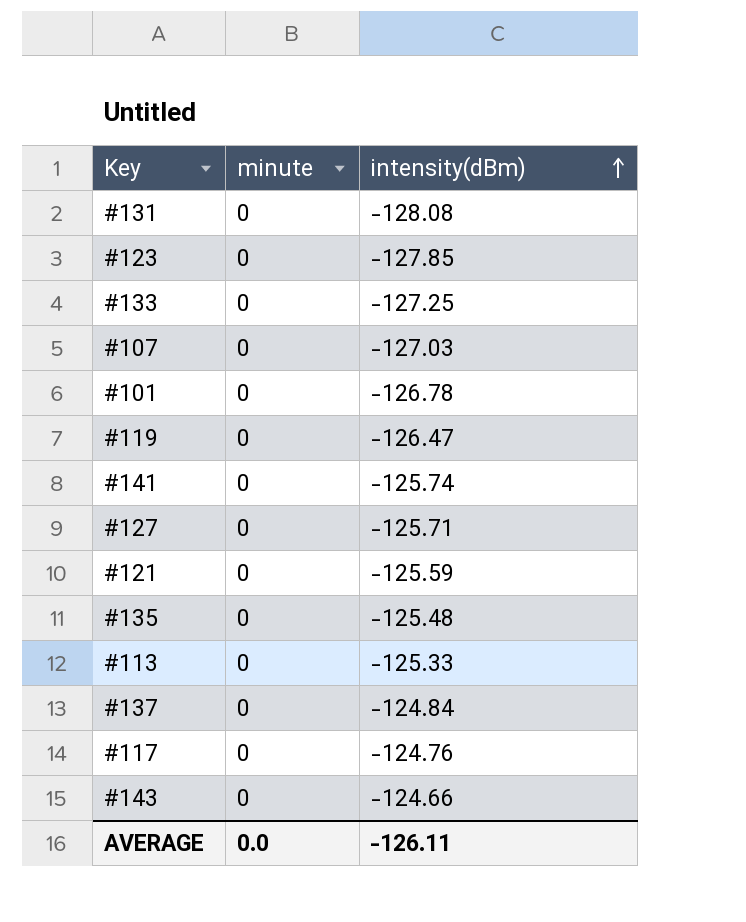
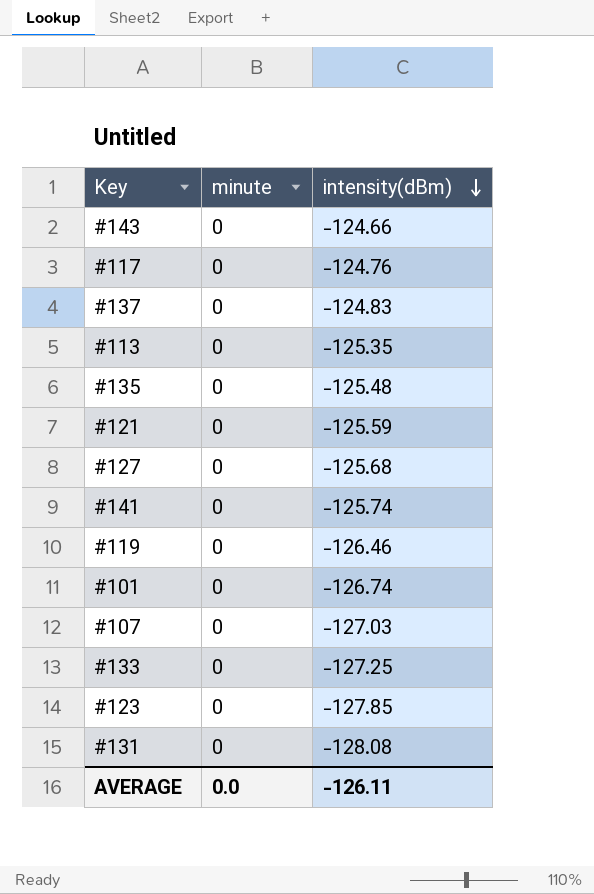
row order: intensity(dBm) ascending -> intensity(dBm) descending
#137 | intensity(dBm): -124.84 -> -124.83
#113 | intensity(dBm): -125.33 -> -125.35
#127 | intensity(dBm): -125.71 -> -125.68
#119 | intensity(dBm): -126.47 -> -126.46
#101 | intensity(dBm): -126.78 -> -126.74

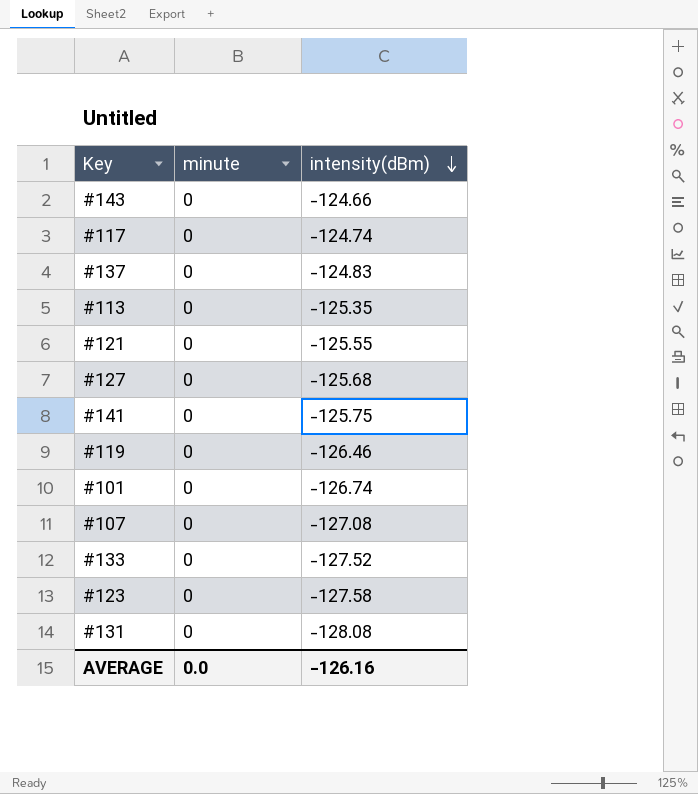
row #135: 0 | -125.48 -> none
#117 | intensity(dBm): -124.76 -> -124.74
#121 | intensity(dBm): -125.59 -> -125.55
#141 | intensity(dBm): -125.74 -> -125.75
#107 | intensity(dBm): -127.03 -> -127.08
#133 | intensity(dBm): -127.25 -> -127.52
#123 | intensity(dBm): -127.85 -> -127.58
AVERAGE | intensity(dBm): -126.11 -> -126.16

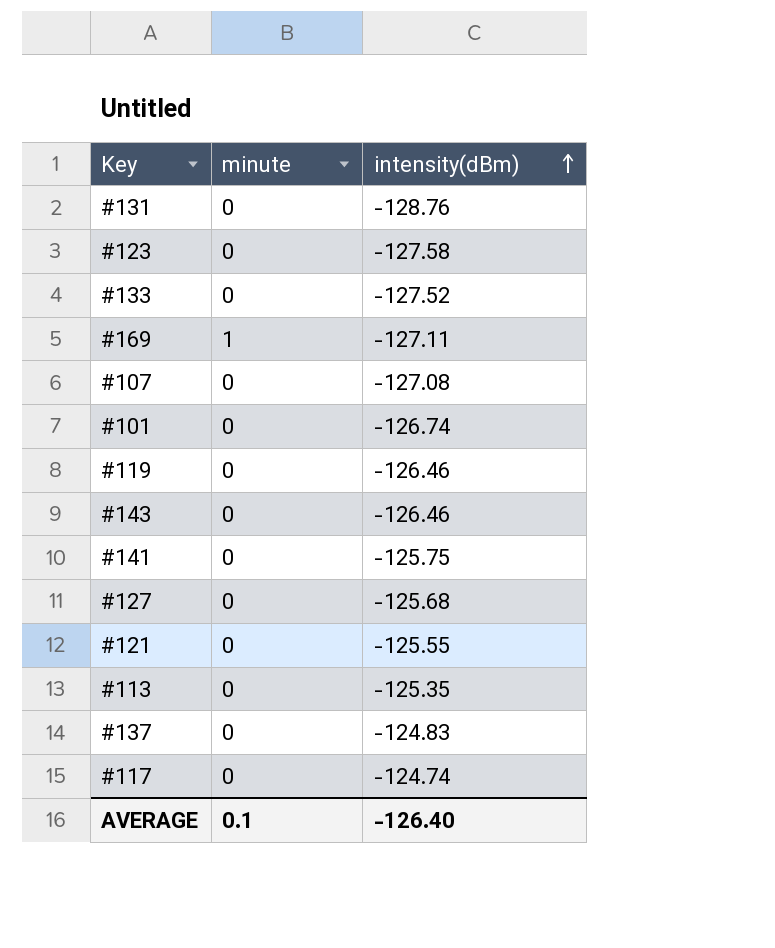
row order: intensity(dBm) descending -> intensity(dBm) ascending
#131 | intensity(dBm): -128.08 -> -128.76
row #169: none -> 1 | -127.11
#143 | intensity(dBm): -124.66 -> -126.46
AVERAGE | minute: 0.0 -> 0.1
AVERAGE | intensity(dBm): -126.16 -> -126.40

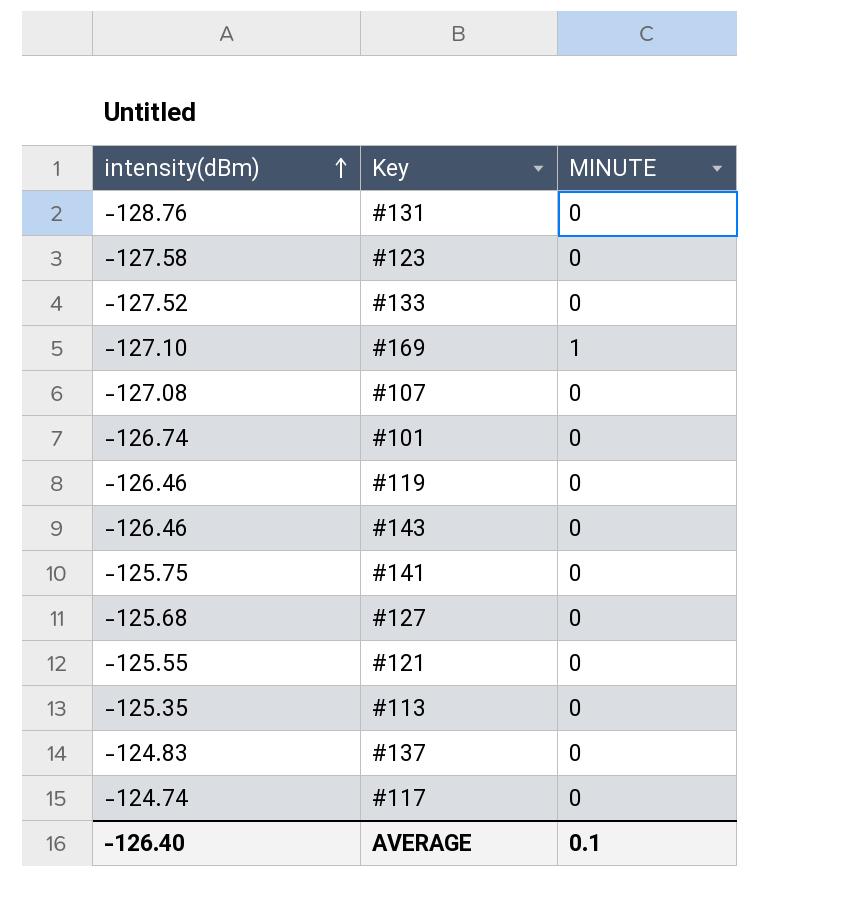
column intensity(dBm) | position: 3 -> 1
column name: minute -> MINUTE
#169 | intensity(dBm): -127.11 -> -127.10

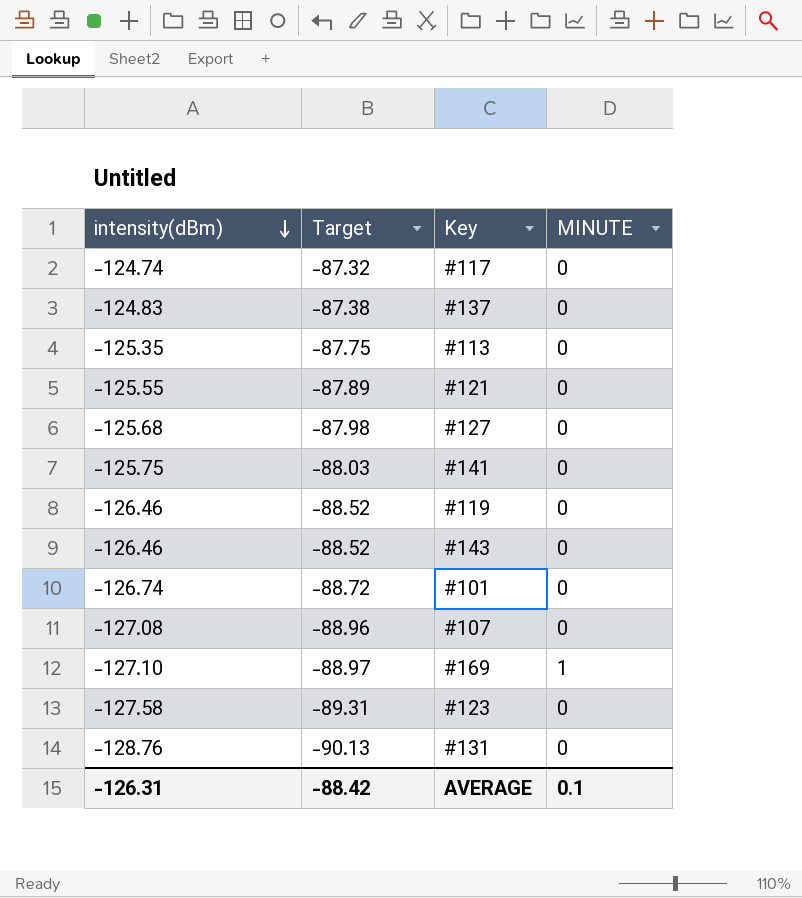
row order: intensity(dBm) ascending -> intensity(dBm) descending
column Target | formula: none -> [intensity(dBm)] * 0.7
row #133: -127.52 | 0 -> none
AVERAGE | intensity(dBm): -126.40 -> -126.31

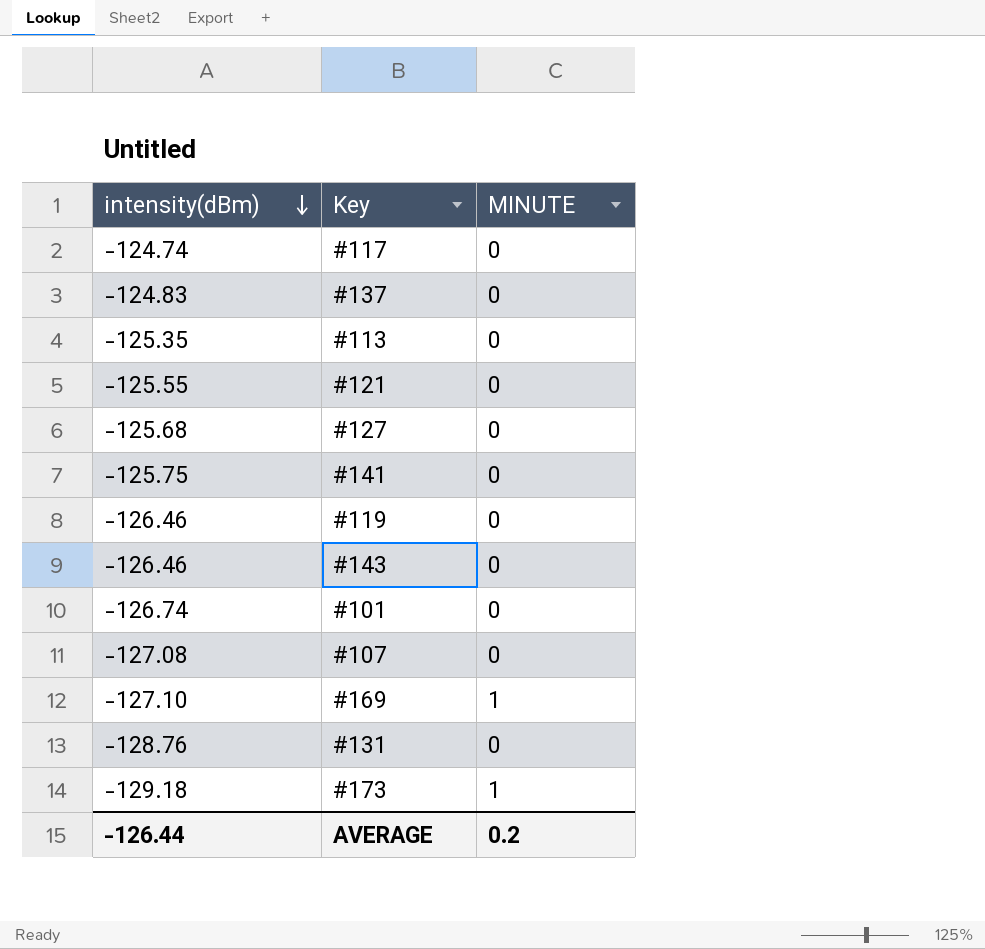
column Target | formula: [intensity(dBm)] * 0.7 -> none
row #123: -127.58 | -89.31 | 0 -> none
row #173: none -> -129.18 | 1
AVERAGE | intensity(dBm): -126.31 -> -126.44
AVERAGE | MINUTE: 0.1 -> 0.2

